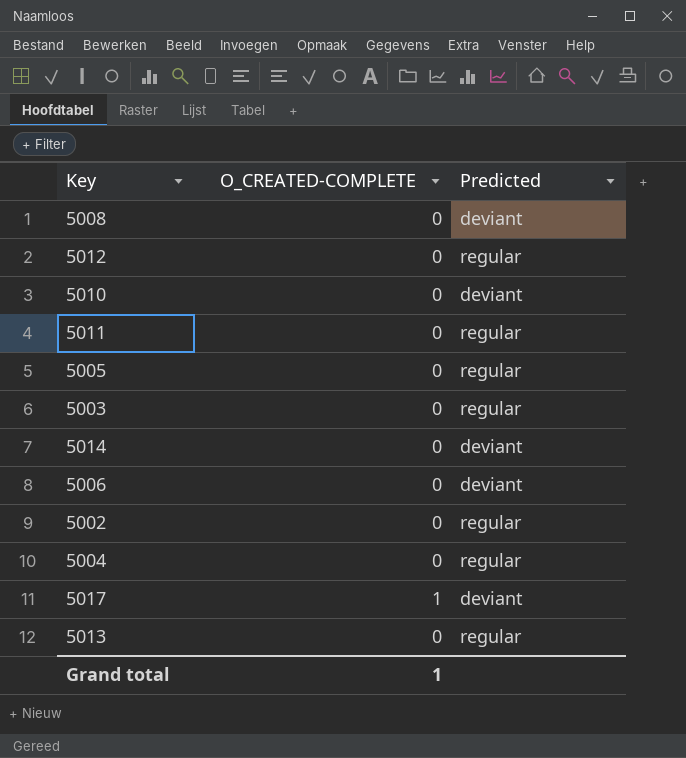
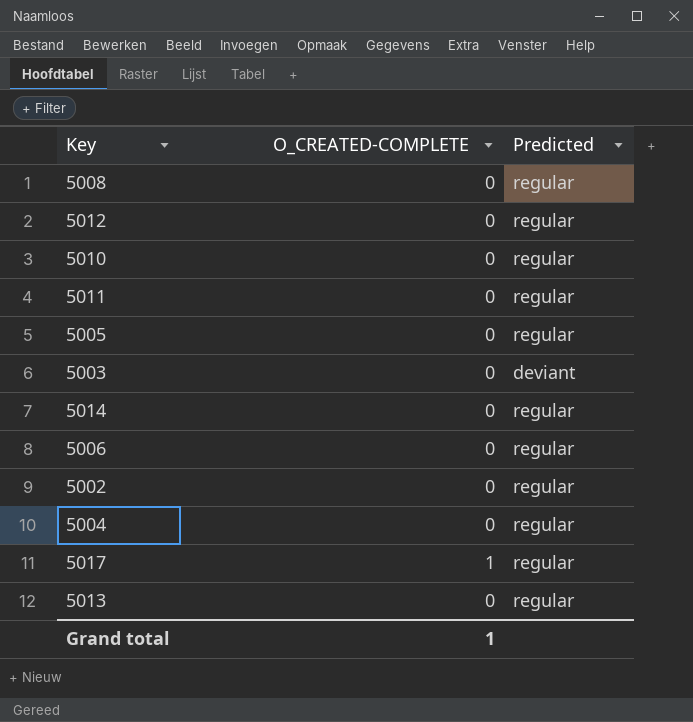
5008 | Predicted: deviant -> regular
5010 | Predicted: deviant -> regular
5003 | Predicted: regular -> deviant
5014 | Predicted: deviant -> regular
5006 | Predicted: deviant -> regular
5017 | Predicted: deviant -> regular

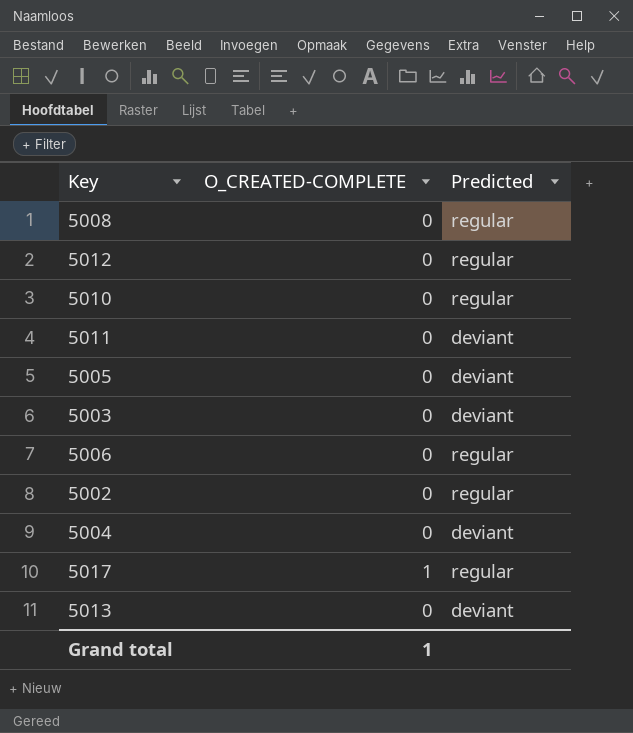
row 5014: 0 | regular -> none
5011 | Predicted: regular -> deviant
5005 | Predicted: regular -> deviant
5004 | Predicted: regular -> deviant
5013 | Predicted: regular -> deviant

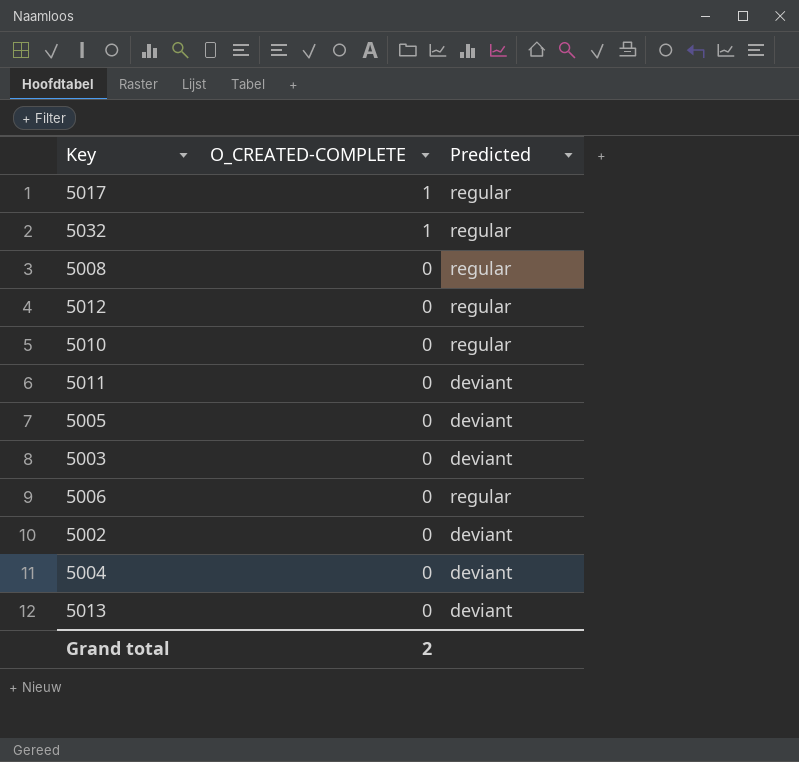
row order: none -> O_CREATED-COMPLETE descending
row 5032: none -> 1 | regular
5002 | Predicted: regular -> deviant
Grand total | O_CREATED-COMPLETE: 1 -> 2

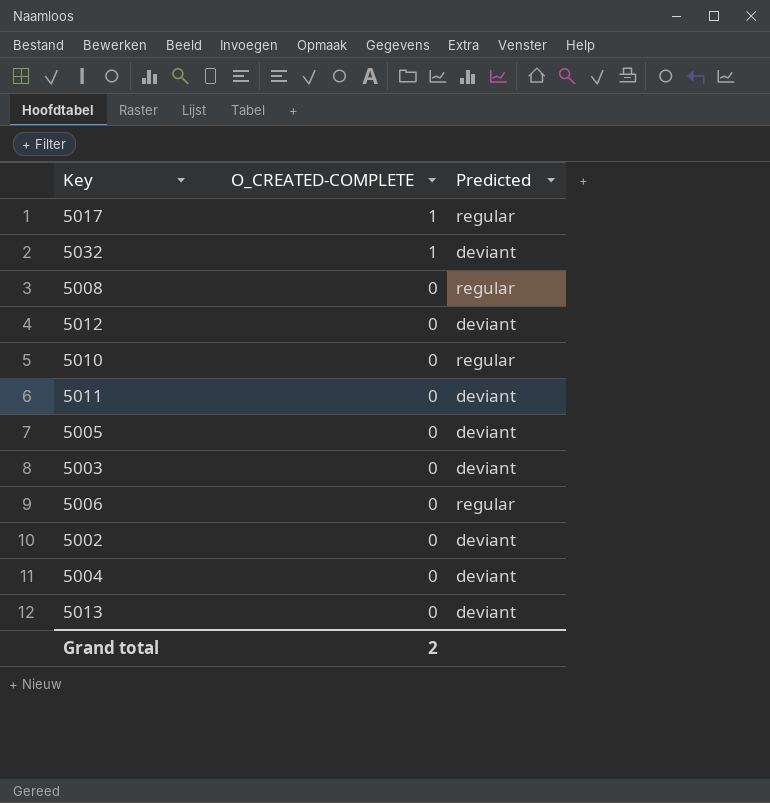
5032 | Predicted: regular -> deviant
5012 | Predicted: regular -> deviant

